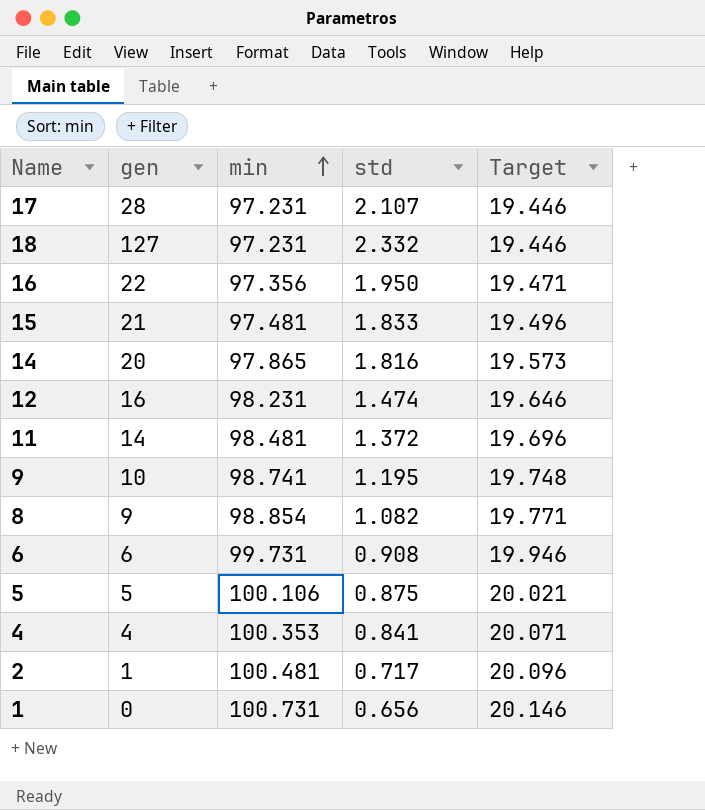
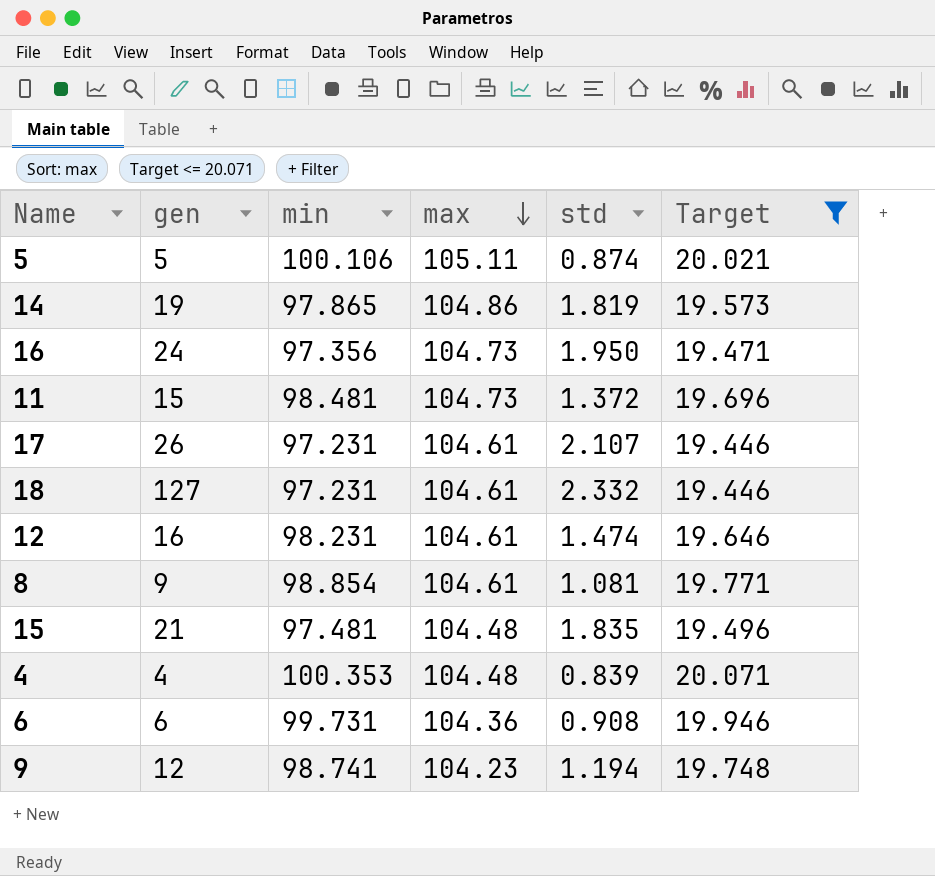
filter: none -> Target <= 20.071
row order: min ascending -> max descending
column max | position: none -> 4
5 | std: 0.875 -> 0.874
14 | gen: 20 -> 19
14 | std: 1.816 -> 1.819
16 | gen: 22 -> 24
11 | gen: 14 -> 15
17 | gen: 28 -> 26
8 | std: 1.082 -> 1.081
15 | std: 1.833 -> 1.835
4 | std: 0.841 -> 0.839
9 | gen: 10 -> 12
9 | std: 1.195 -> 1.194

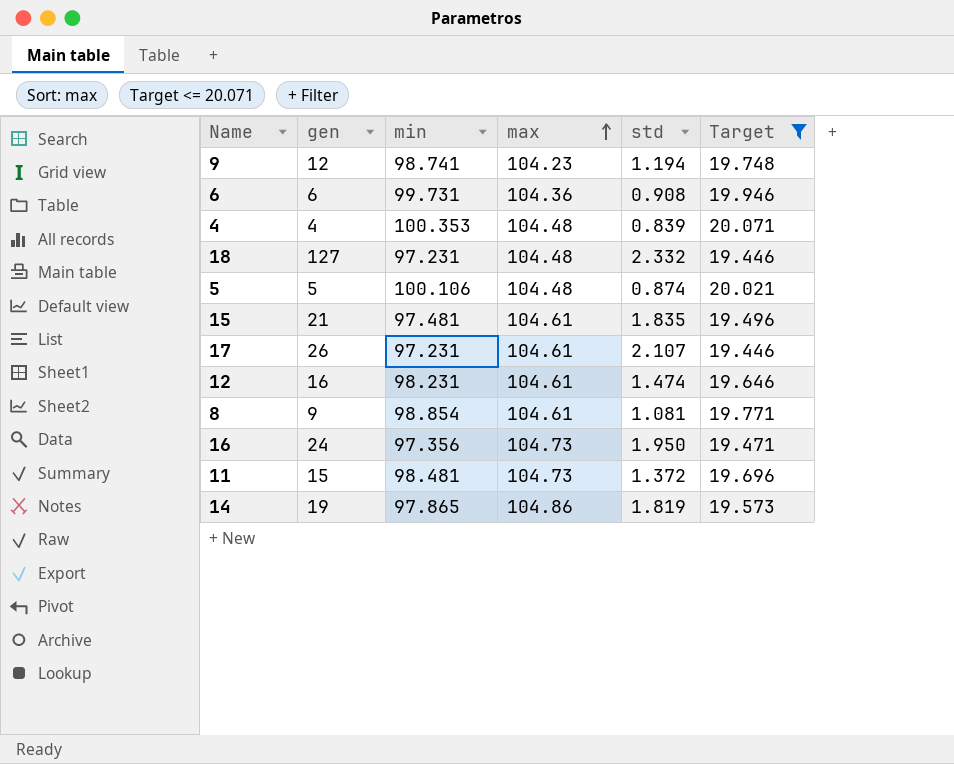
row order: max descending -> max ascending
18 | max: 104.61 -> 104.48
5 | max: 105.11 -> 104.48
15 | max: 104.48 -> 104.61

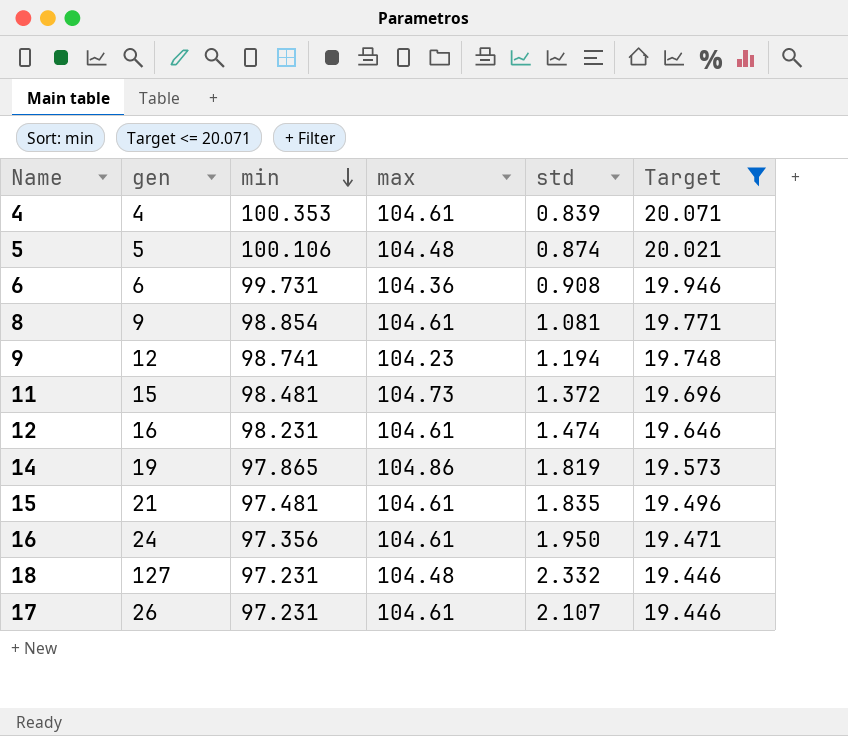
row order: max ascending -> min descending
4 | max: 104.48 -> 104.61
16 | max: 104.73 -> 104.61

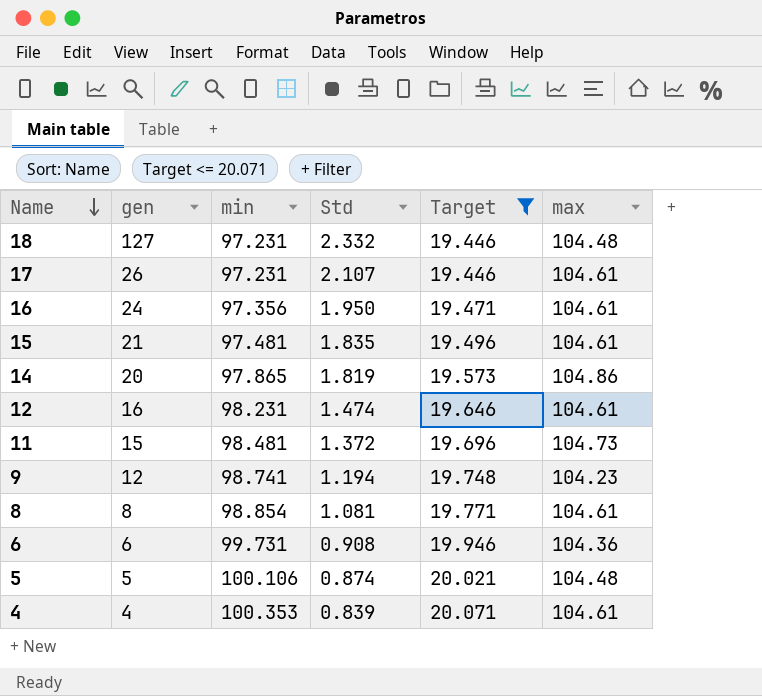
row order: min descending -> Name descending
column name: std -> Std
column max | position: 4 -> 6
14 | gen: 19 -> 20
8 | gen: 9 -> 8

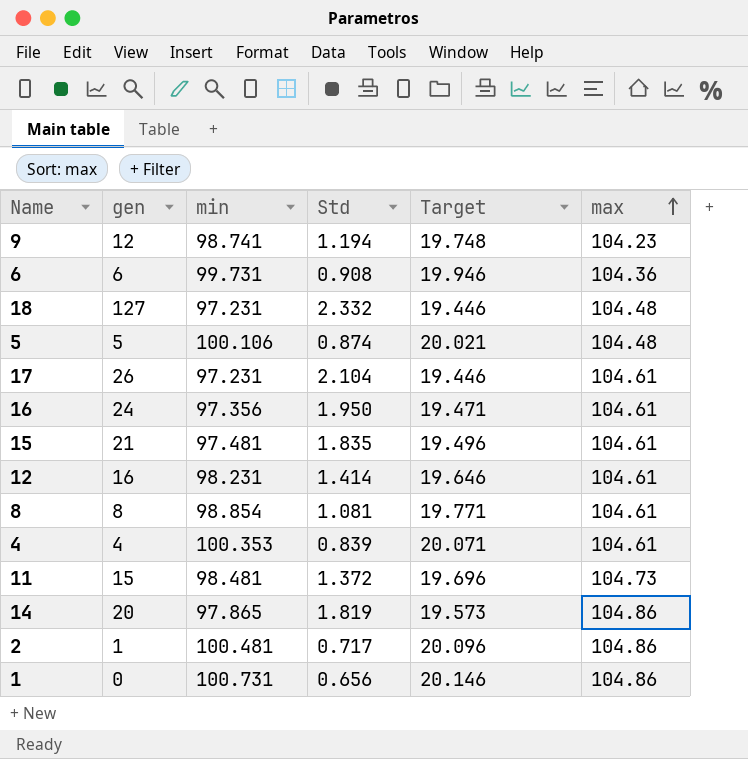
filter: Target <= 20.071 -> none
row order: Name descending -> max ascending
17 | Std: 2.107 -> 2.104
12 | Std: 1.474 -> 1.414

